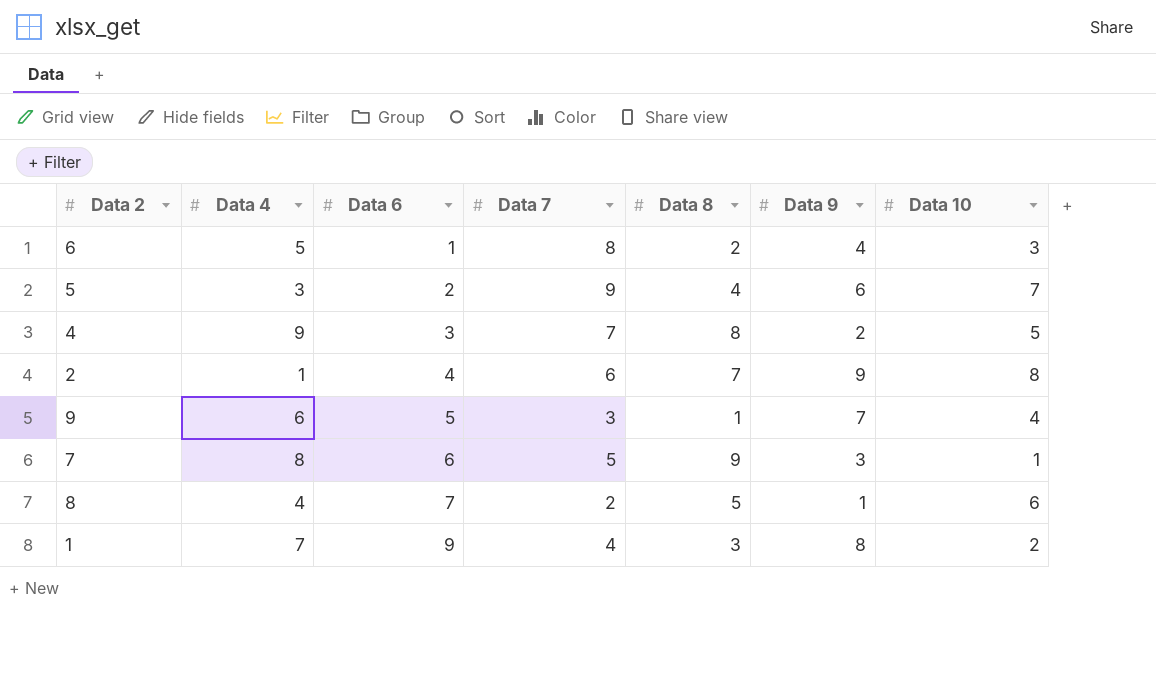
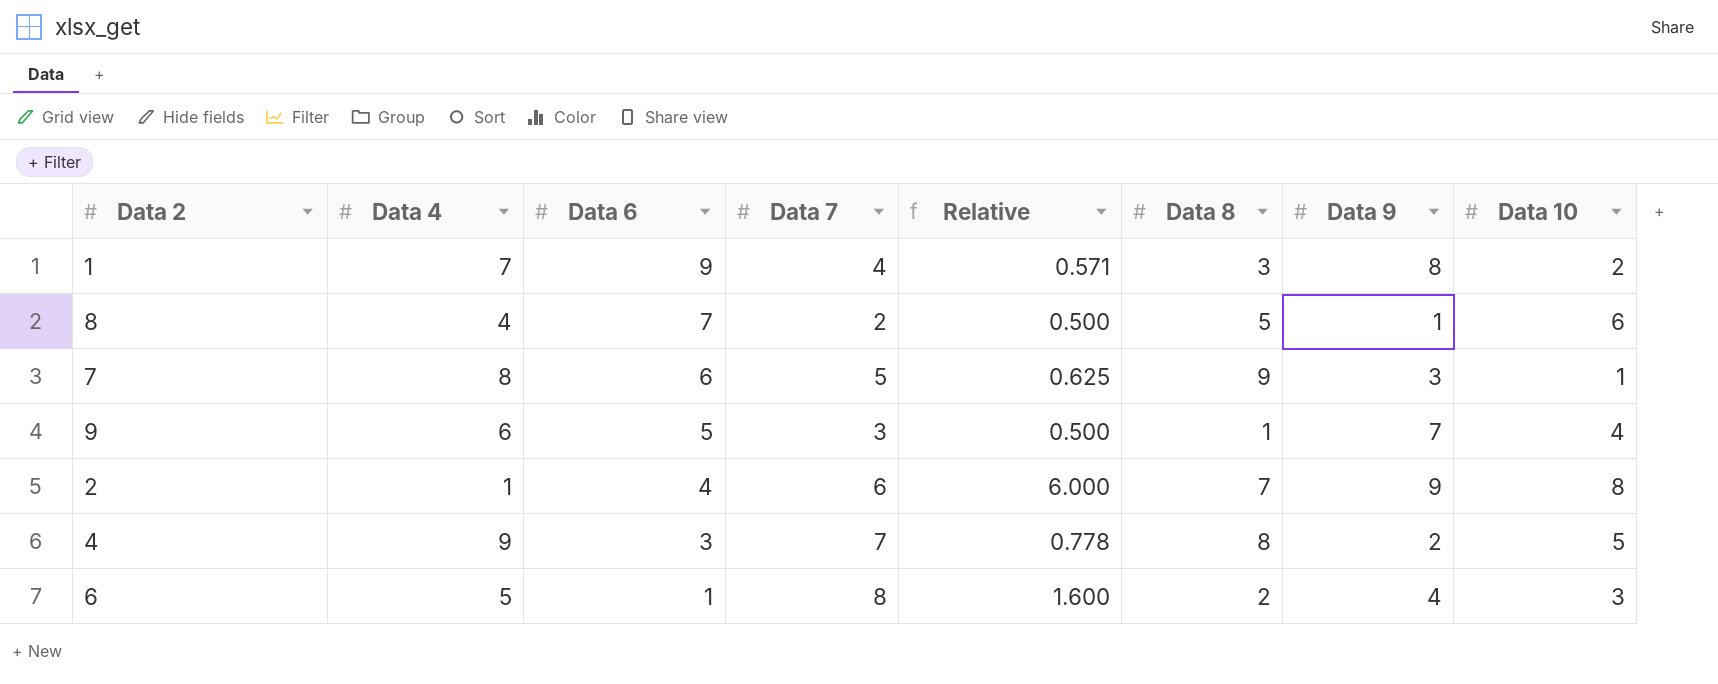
row order: Data 6 ascending -> Data 6 descending
column Relative | formula: none -> [Data 7] / [Data 4]
row 5: 3 | 2 | 9 | 4 | 6 | 7 -> none

